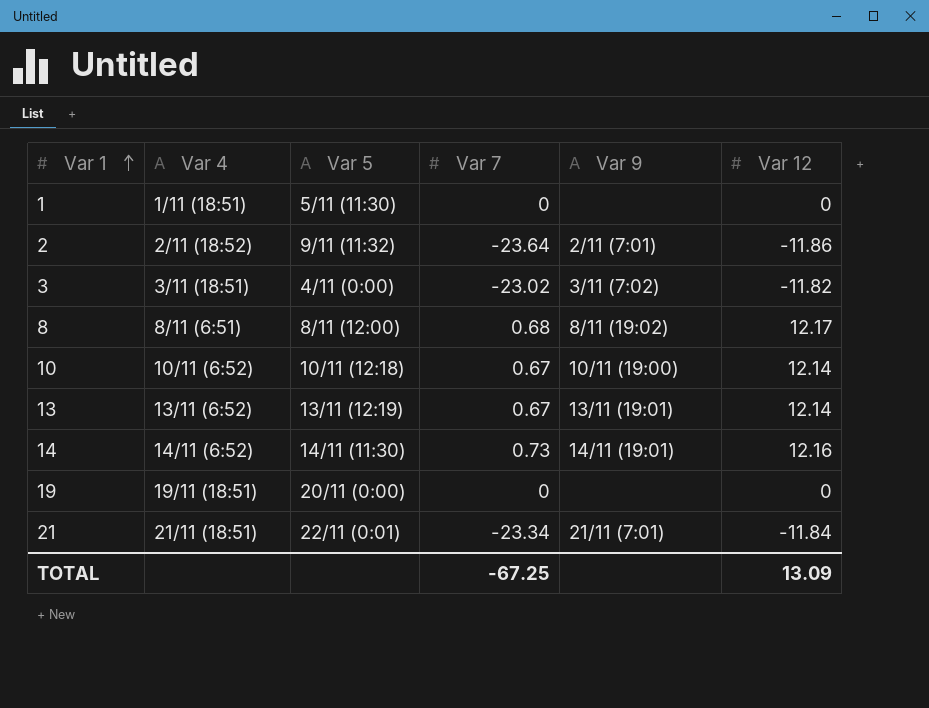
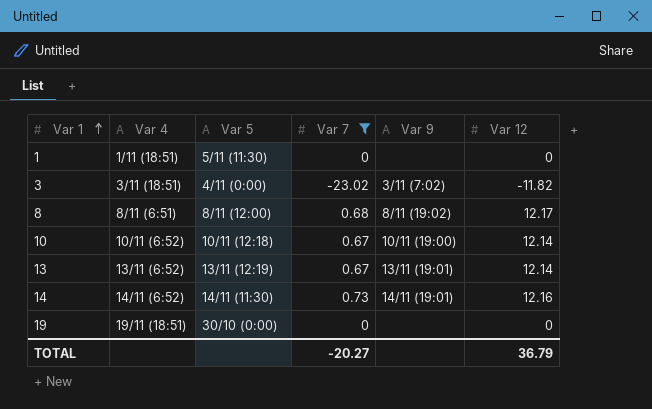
filter: none -> Var 7 >= -23.02
19 | Var 5: 20/11 (0:00) -> 30/10 (0:00)
TOTAL | Var 7: -67.25 -> -20.27
TOTAL | Var 12: 13.09 -> 36.79

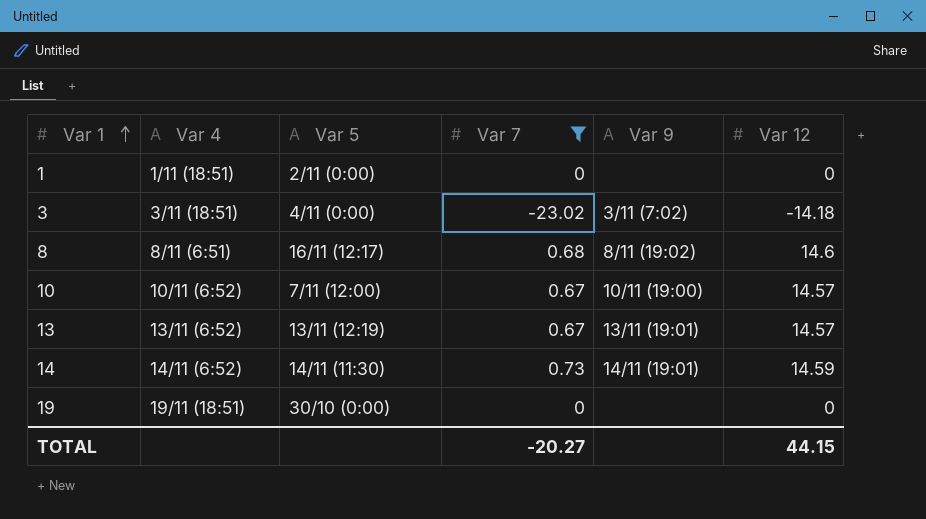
1 | Var 5: 5/11 (11:30) -> 2/11 (0:00)
3 | Var 12: -11.82 -> -14.18
8 | Var 5: 8/11 (12:00) -> 16/11 (12:17)
8 | Var 12: 12.17 -> 14.6
10 | Var 5: 10/11 (12:18) -> 7/11 (12:00)
10 | Var 12: 12.14 -> 14.57
13 | Var 12: 12.14 -> 14.57
14 | Var 12: 12.16 -> 14.59
TOTAL | Var 12: 36.79 -> 44.15

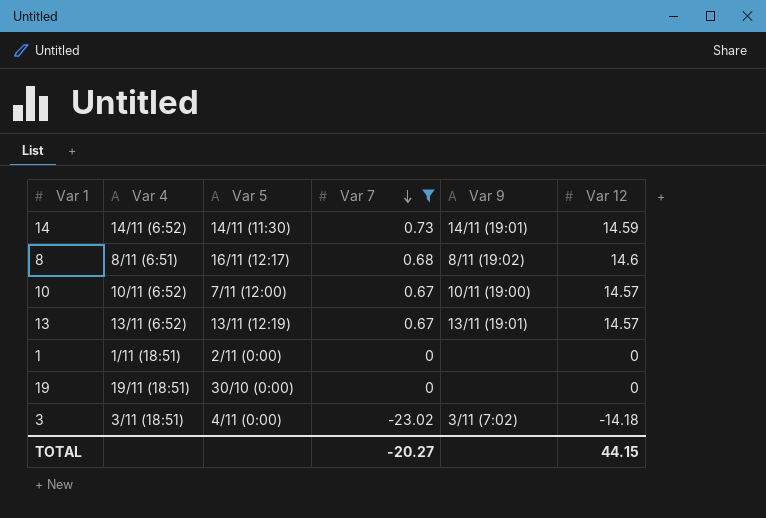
row order: Var 1 ascending -> Var 7 descending

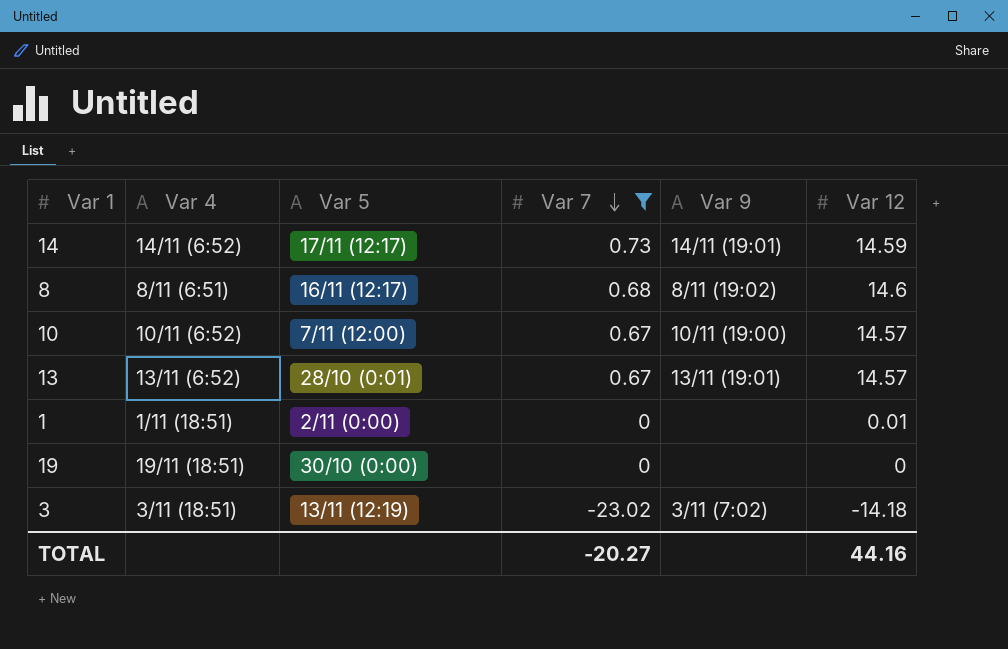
14 | Var 5: 14/11 (11:30) -> 17/11 (12:17)
13 | Var 5: 13/11 (12:19) -> 28/10 (0:01)
1 | Var 12: 0 -> 0.01
3 | Var 5: 4/11 (0:00) -> 13/11 (12:19)
TOTAL | Var 12: 44.15 -> 44.16

